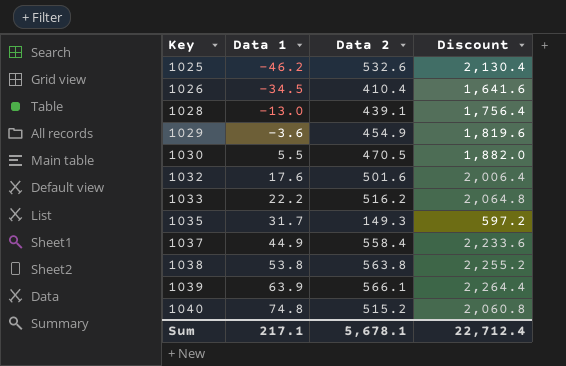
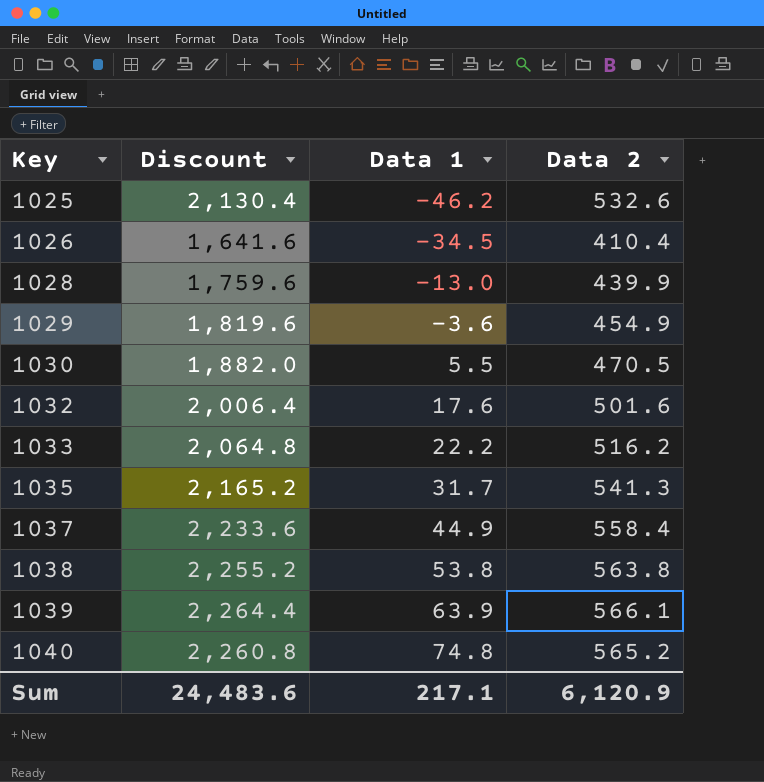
column Discount | position: 4 -> 2
1028 | Discount: 1,756.4 -> 1,759.6
1028 | Data 2: 439.1 -> 439.9
1035 | Discount: 597.2 -> 2,165.2
1035 | Data 2: 149.3 -> 541.3
1040 | Discount: 2,060.8 -> 2,260.8
1040 | Data 2: 515.2 -> 565.2
Sum | Discount: 22,712.4 -> 24,483.6
Sum | Data 2: 5,678.1 -> 6,120.9

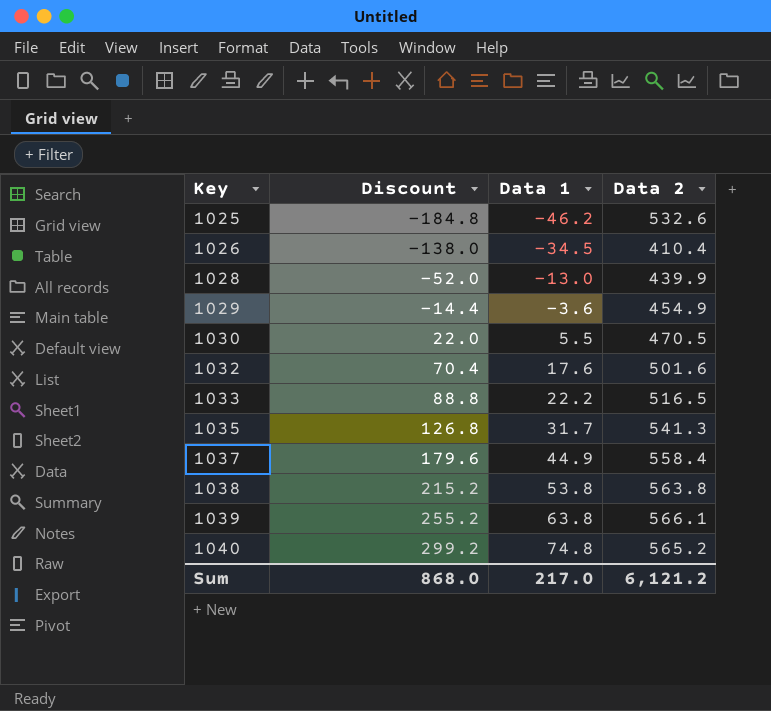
column Discount | formula: [Data 2] * 4 -> [Data 1] * 4
1033 | Data 2: 516.2 -> 516.5
1039 | Data 1: 63.9 -> 63.8
Sum | Discount: 24,483.6 -> 868.0
Sum | Data 1: 217.1 -> 217.0
Sum | Data 2: 6,120.9 -> 6,121.2

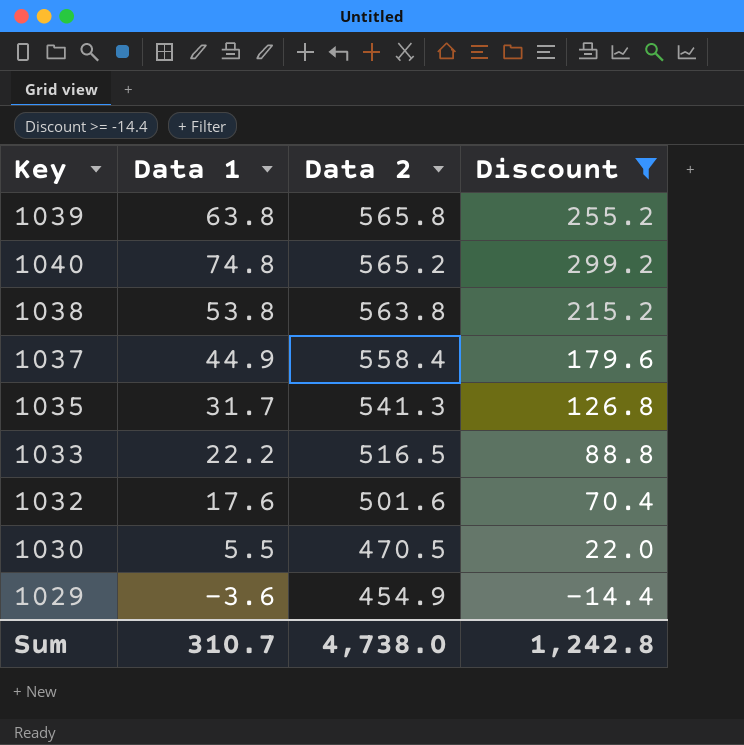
filter: none -> Discount >= -14.4
row order: Key ascending -> Data 2 descending
column Discount | position: 2 -> 4
1039 | Data 2: 566.1 -> 565.8
Sum | Data 1: 217.0 -> 310.7
Sum | Data 2: 6,121.2 -> 4,738.0
Sum | Discount: 868.0 -> 1,242.8

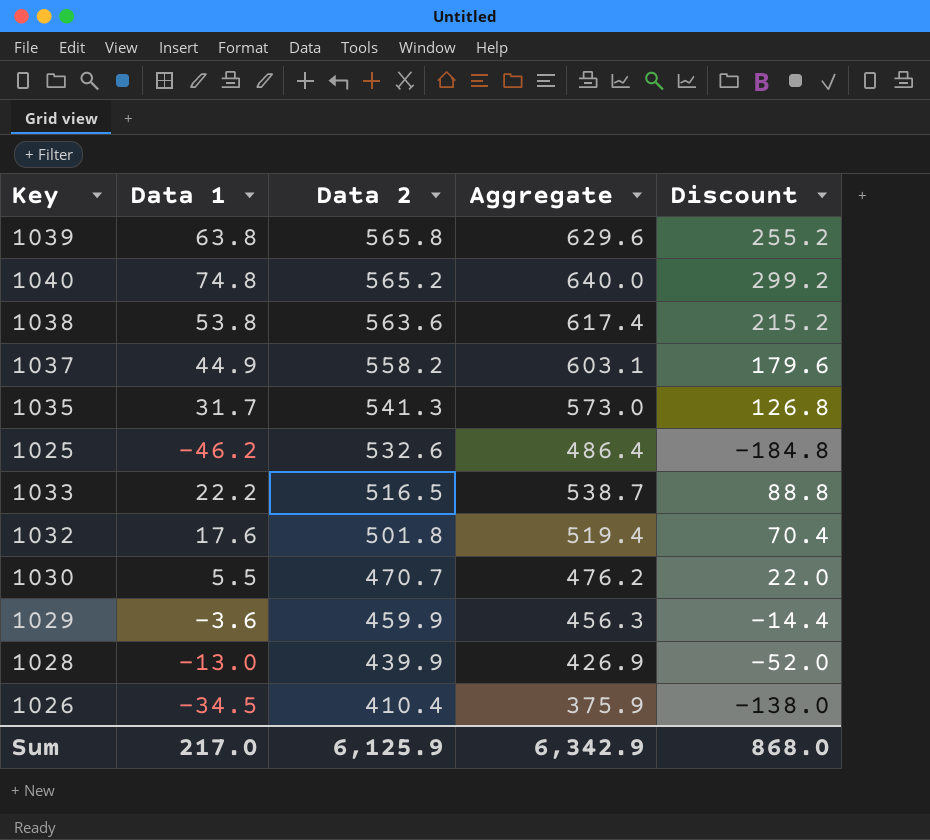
filter: Discount >= -14.4 -> none
column Aggregate | formula: none -> [Data 1] + [Data 2]
1038 | Data 2: 563.8 -> 563.6
1037 | Data 2: 558.4 -> 558.2
1032 | Data 2: 501.6 -> 501.8
1030 | Data 2: 470.5 -> 470.7
1029 | Data 2: 454.9 -> 459.9
Sum | Data 1: 310.7 -> 217.0
Sum | Data 2: 4,738.0 -> 6,125.9
Sum | Discount: 1,242.8 -> 868.0

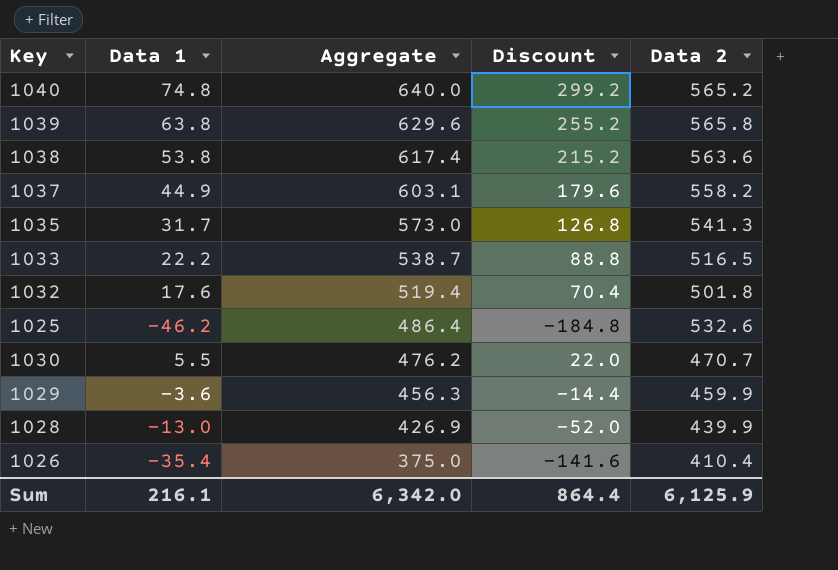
row order: Data 2 descending -> Aggregate descending
column Data 2 | position: 3 -> 5
1026 | Data 1: -34.5 -> -35.4
1026 | Aggregate: 375.9 -> 375.0
1026 | Discount: -138.0 -> -141.6
Sum | Data 1: 217.0 -> 216.1
Sum | Aggregate: 6,342.9 -> 6,342.0
Sum | Discount: 868.0 -> 864.4

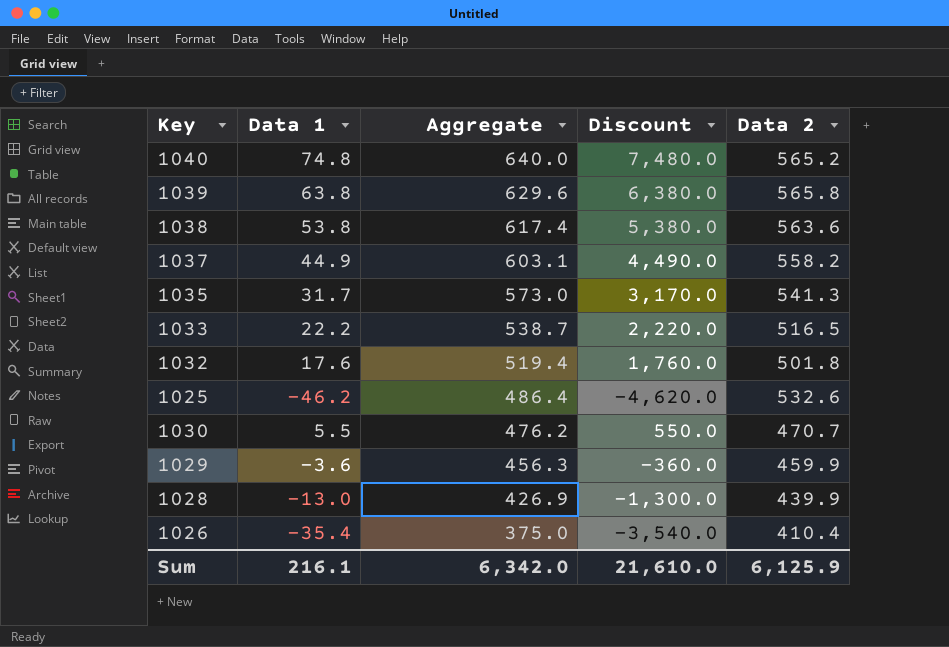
column Discount | formula: [Data 1] * 4 -> [Data 1] * 100
Sum | Discount: 864.4 -> 21,610.0

